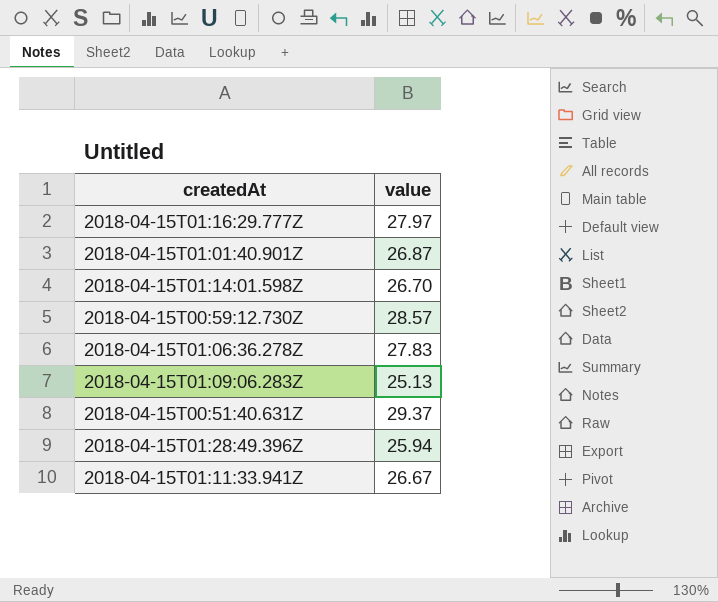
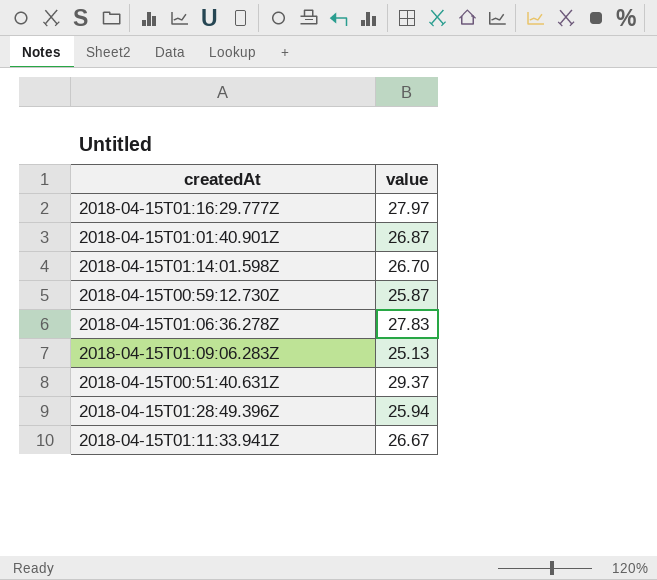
2018-04-15T00:59:12.730Z | value: 28.57 -> 25.87

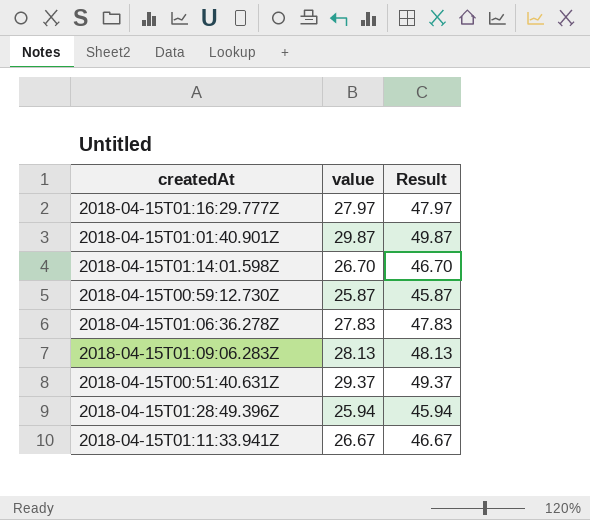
column Result | formula: none -> [value] + 20
2018-04-15T01:01:40.901Z | value: 26.87 -> 29.87
2018-04-15T01:09:06.283Z | value: 25.13 -> 28.13

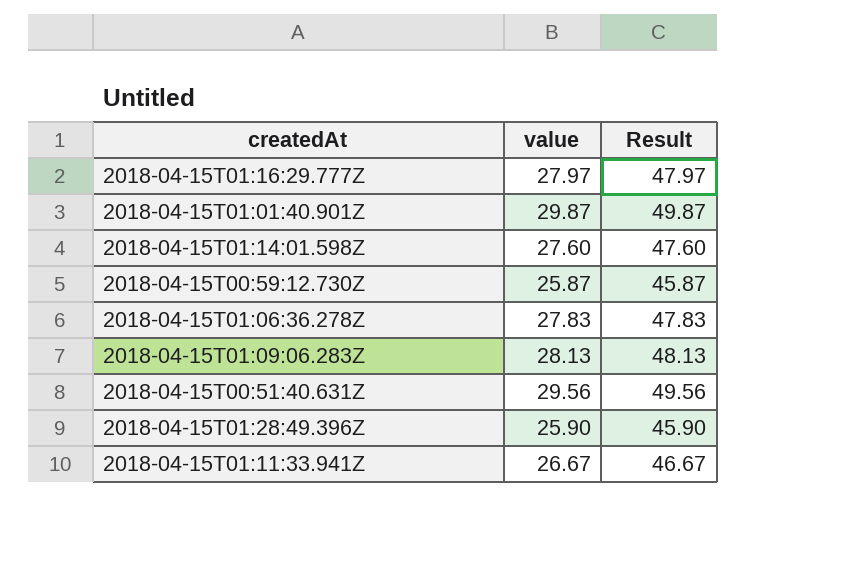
2018-04-15T01:14:01.598Z | value: 26.70 -> 27.60
2018-04-15T01:14:01.598Z | Result: 46.70 -> 47.60
2018-04-15T00:51:40.631Z | value: 29.37 -> 29.56
2018-04-15T00:51:40.631Z | Result: 49.37 -> 49.56
2018-04-15T01:28:49.396Z | value: 25.94 -> 25.90
2018-04-15T01:28:49.396Z | Result: 45.94 -> 45.90

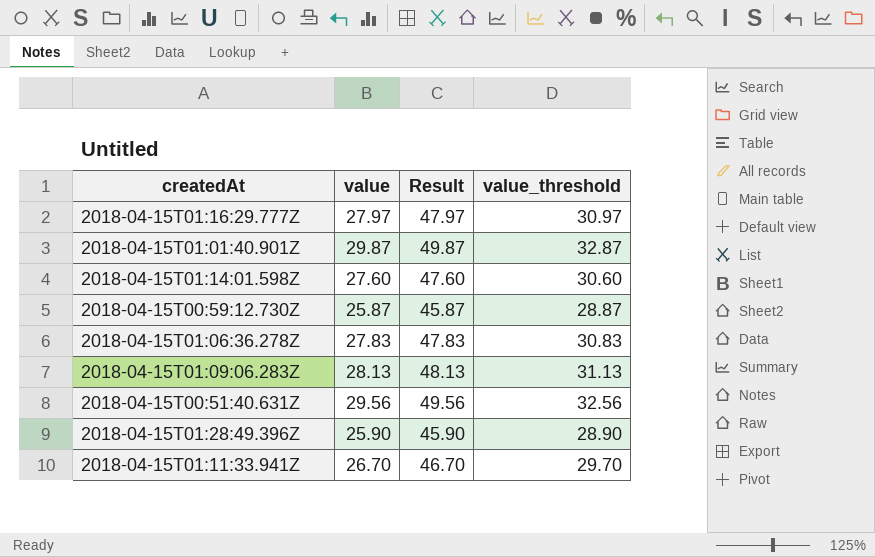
column value_threshold | formula: none -> [value] + 3
2018-04-15T01:11:33.941Z | value: 26.67 -> 26.70
2018-04-15T01:11:33.941Z | Result: 46.67 -> 46.70

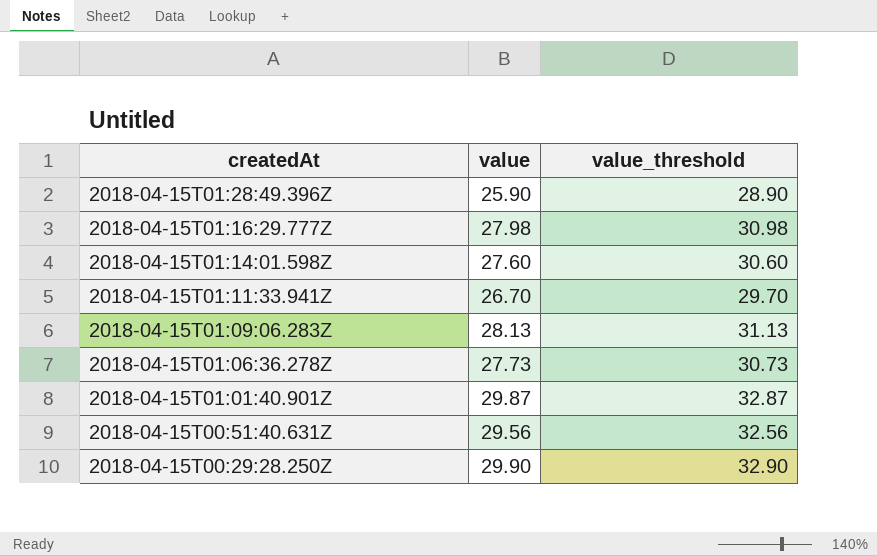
row order: none -> createdAt descending
column Result | formula: [value] + 20 -> none
row 2018-04-15T00:59:12.730Z: 25.87 | 45.87 | 28.87 -> none
2018-04-15T01:16:29.777Z | value: 27.97 -> 27.98
2018-04-15T01:16:29.777Z | value_threshold: 30.97 -> 30.98
2018-04-15T01:06:36.278Z | value: 27.83 -> 27.73
2018-04-15T01:06:36.278Z | value_threshold: 30.83 -> 30.73
row 2018-04-15T00:29:28.250Z: none -> 29.90 | 32.90

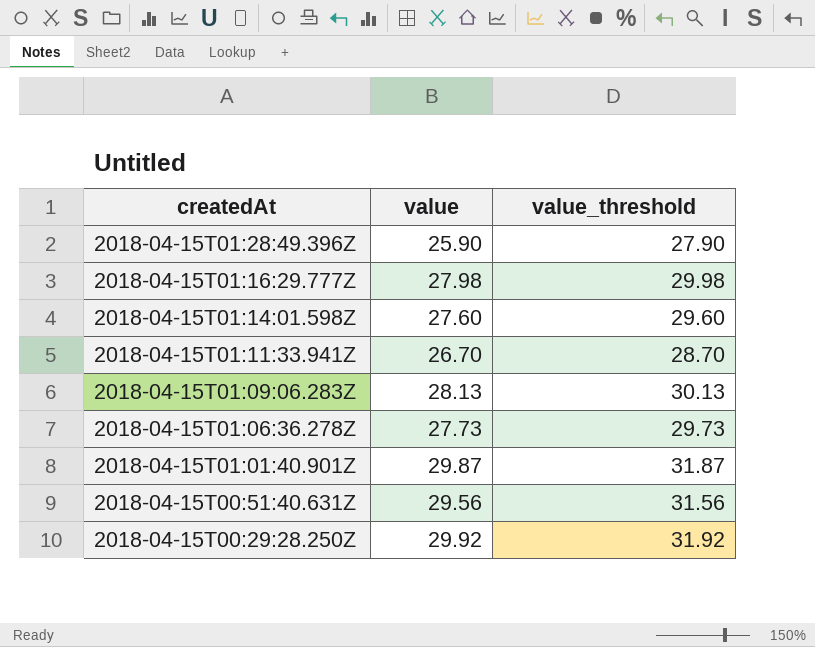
column value_threshold | formula: [value] + 3 -> [value] + 2
2018-04-15T00:29:28.250Z | value: 29.90 -> 29.92

